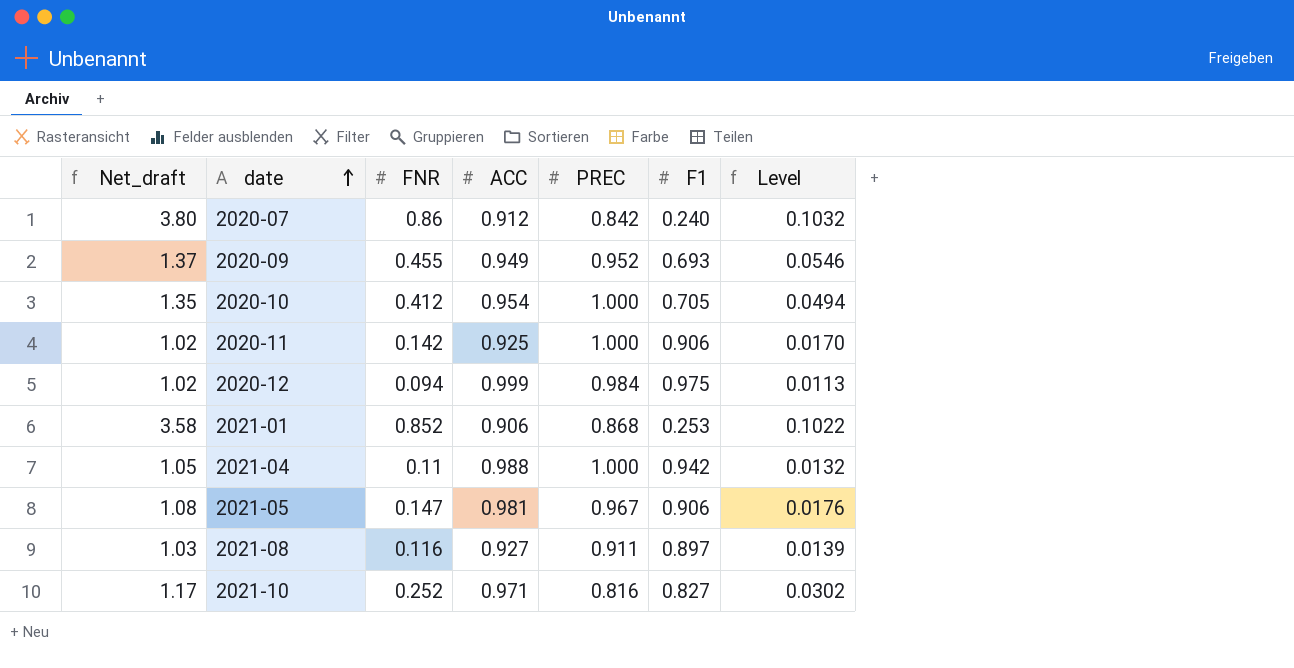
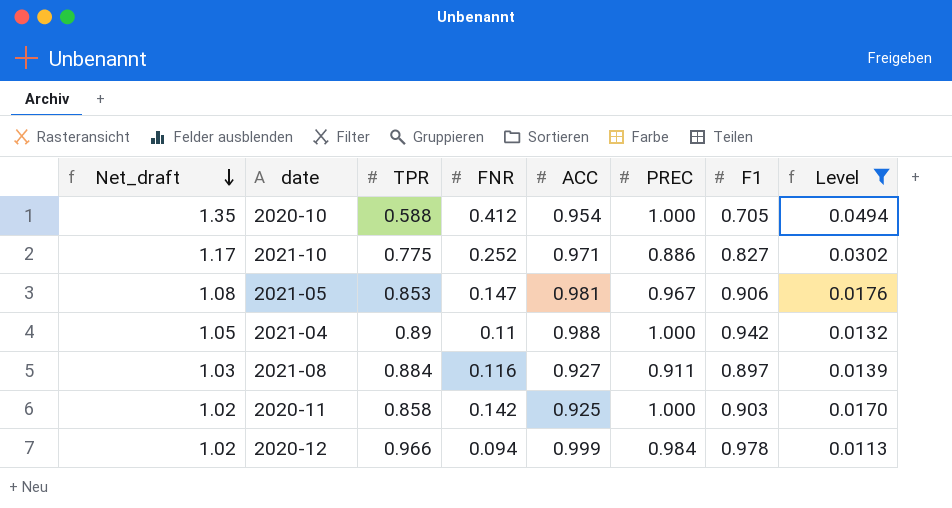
filter: none -> Level <= 0.0494
row order: date ascending -> Net_draft descending
column TPR | position: none -> 3
2021-10 | PREC: 0.816 -> 0.886
2020-11 | F1: 0.906 -> 0.903
2020-12 | F1: 0.975 -> 0.978

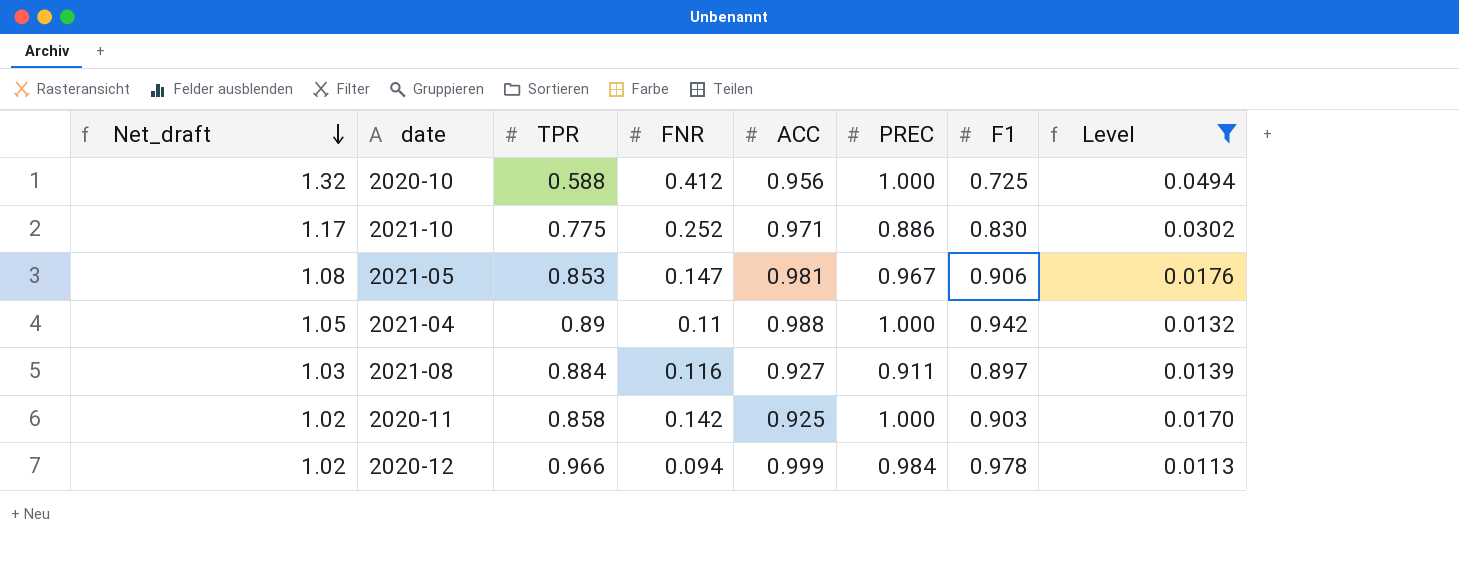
2020-10 | Net_draft: 1.35 -> 1.32
2020-10 | ACC: 0.954 -> 0.956
2020-10 | F1: 0.705 -> 0.725
2021-10 | F1: 0.827 -> 0.830

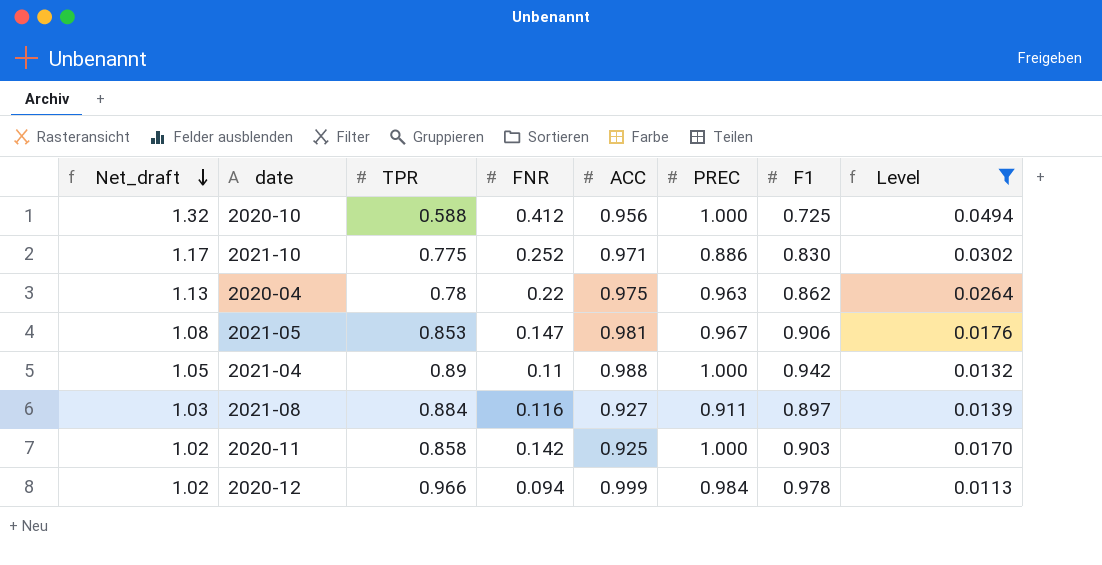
row 2020-04: none -> 1.13 | 0.78 | 0.22 | 0.975 | 0.963 | 0.862 | 0.0264

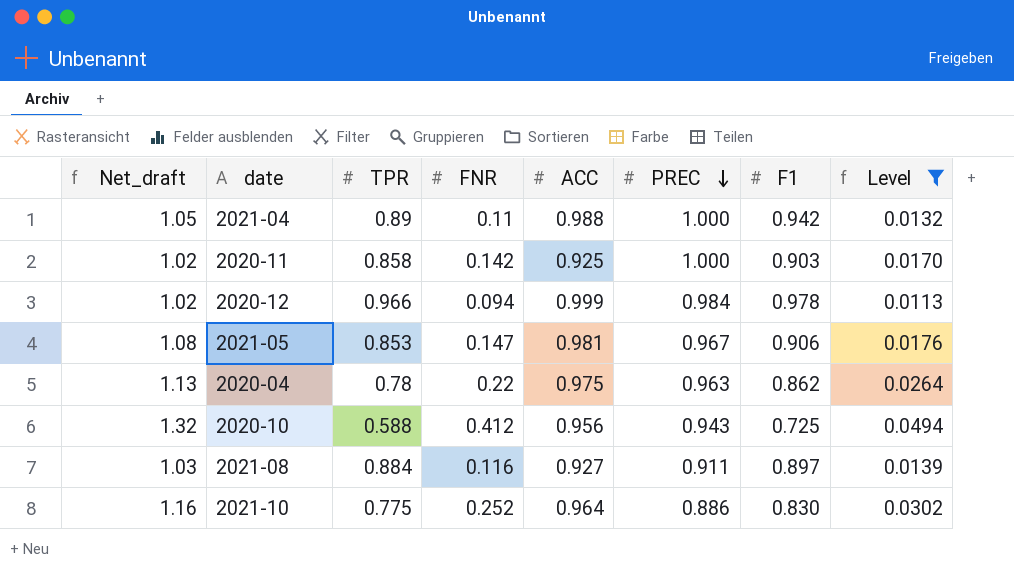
row order: Net_draft descending -> PREC descending
2020-10 | PREC: 1.000 -> 0.943
2021-10 | Net_draft: 1.17 -> 1.16
2021-10 | ACC: 0.971 -> 0.964

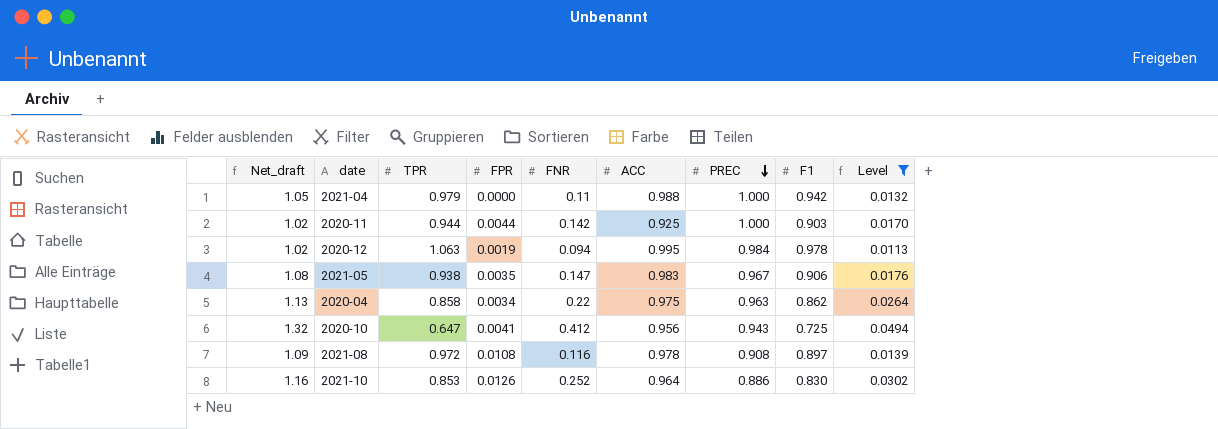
column FPR | position: none -> 4
2021-04 | TPR: 0.89 -> 0.979
2020-11 | TPR: 0.858 -> 0.944
2020-12 | TPR: 0.966 -> 1.063
2020-12 | ACC: 0.999 -> 0.995
2021-05 | TPR: 0.853 -> 0.938
2021-05 | ACC: 0.981 -> 0.983
2020-04 | TPR: 0.78 -> 0.858
2020-10 | TPR: 0.588 -> 0.647
2021-08 | Net_draft: 1.03 -> 1.09
2021-08 | TPR: 0.884 -> 0.972
2021-08 | ACC: 0.927 -> 0.978
2021-08 | PREC: 0.911 -> 0.908
2021-10 | TPR: 0.775 -> 0.853

